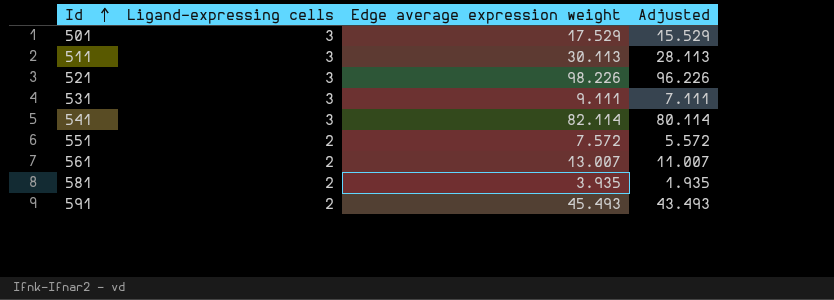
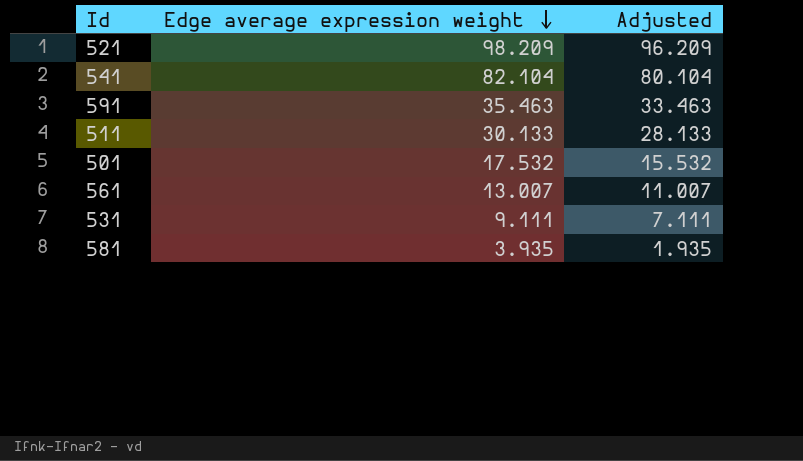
row order: Id ascending -> Edge average expression weight descending
column Ligand-expressing cells | position: 2 -> none
row 551: 2 | 7.572 | 5.572 -> none
521 | Edge average expression weight: 98.226 -> 98.209
521 | Adjusted: 96.226 -> 96.209
541 | Edge average expression weight: 82.114 -> 82.104
541 | Adjusted: 80.114 -> 80.104
591 | Edge average expression weight: 45.493 -> 35.463
591 | Adjusted: 43.493 -> 33.463
511 | Edge average expression weight: 30.113 -> 30.133
511 | Adjusted: 28.113 -> 28.133
501 | Edge average expression weight: 17.529 -> 17.532
501 | Adjusted: 15.529 -> 15.532

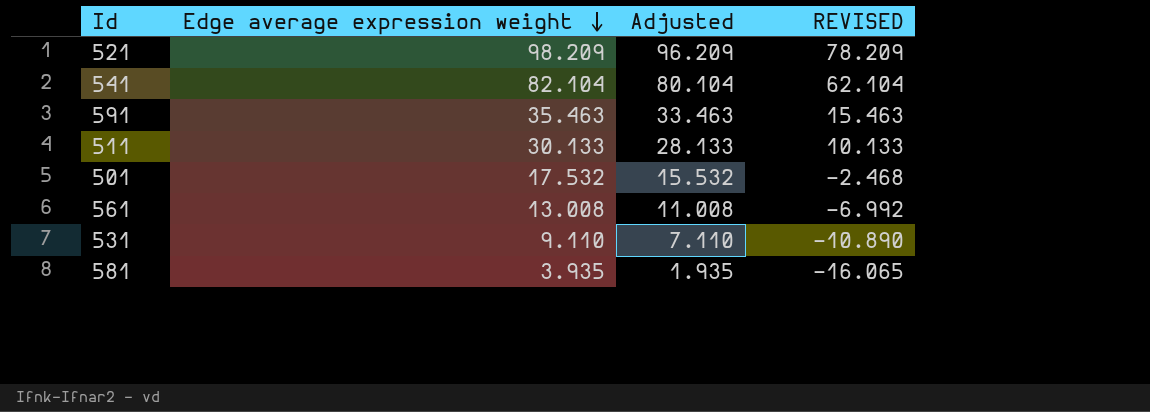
column REVISED | formula: none -> [Edge average expression weight] - 20
561 | Edge average expression weight: 13.007 -> 13.008
561 | Adjusted: 11.007 -> 11.008
531 | Edge average expression weight: 9.111 -> 9.110
531 | Adjusted: 7.111 -> 7.110

